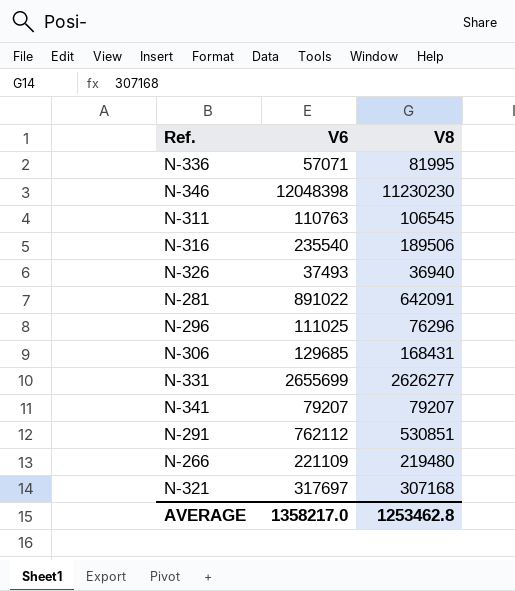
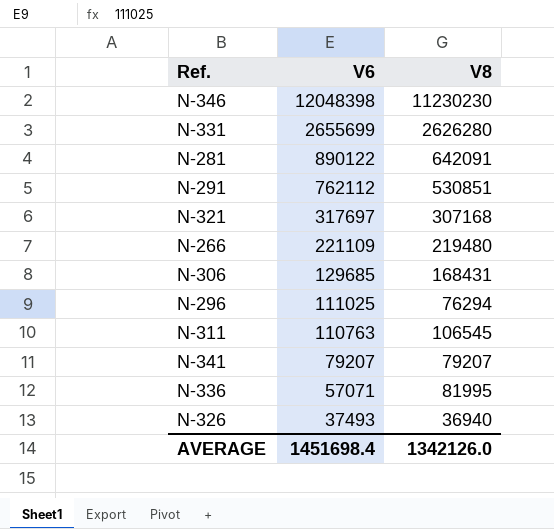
row order: none -> V6 descending
row N-316: 235540 | 189506 -> none
N-331 | V8: 2626277 -> 2626280
N-281 | V6: 891022 -> 890122
N-296 | V8: 76296 -> 76294
AVERAGE | V6: 1358217.0 -> 1451698.4
AVERAGE | V8: 1253462.8 -> 1342126.0

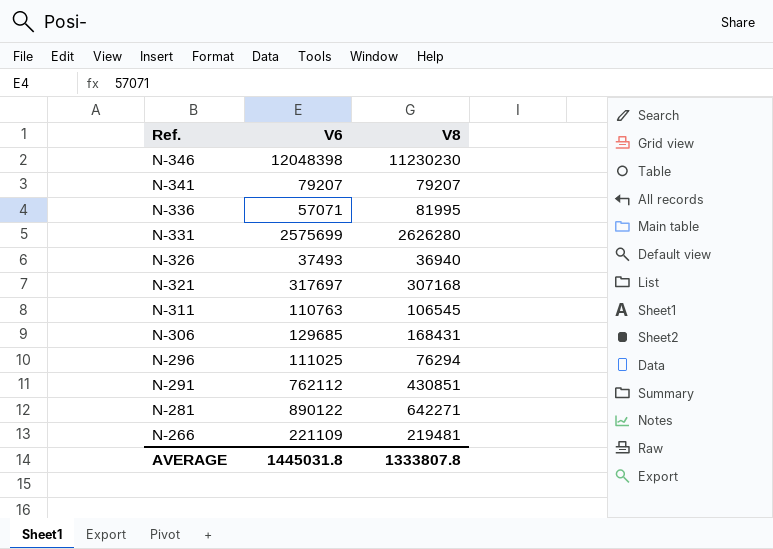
row order: V6 descending -> Ref. descending
N-331 | V6: 2655699 -> 2575699
N-291 | V8: 530851 -> 430851
N-281 | V8: 642091 -> 642271
N-266 | V8: 219480 -> 219481
AVERAGE | V6: 1451698.4 -> 1445031.8
AVERAGE | V8: 1342126.0 -> 1333807.8

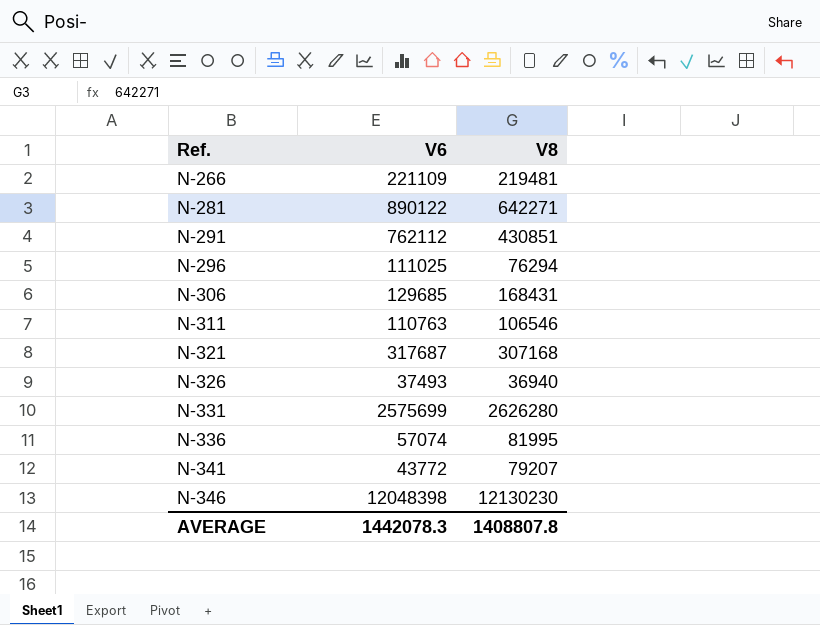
row order: Ref. descending -> Ref. ascending
N-311 | V8: 106545 -> 106546
N-321 | V6: 317697 -> 317687
N-336 | V6: 57071 -> 57074
N-341 | V6: 79207 -> 43772
N-346 | V8: 11230230 -> 12130230
AVERAGE | V6: 1445031.8 -> 1442078.3
AVERAGE | V8: 1333807.8 -> 1408807.8

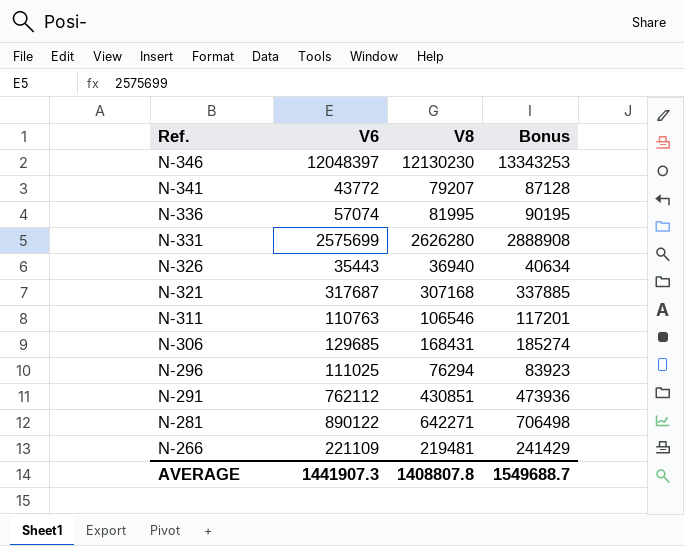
row order: Ref. ascending -> Ref. descending
column Bonus | formula: none -> [V8] * 1.1
N-346 | V6: 12048398 -> 12048397
N-326 | V6: 37493 -> 35443
AVERAGE | V6: 1442078.3 -> 1441907.3

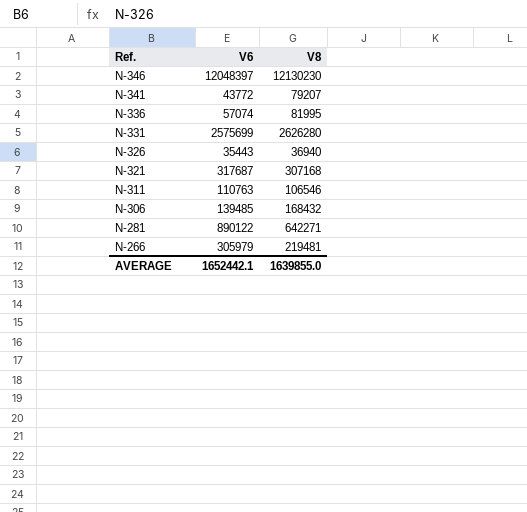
column Bonus | formula: [V8] * 1.1 -> none
row N-296: 111025 | 76294 | 83923 -> none
row N-291: 762112 | 430851 | 473936 -> none
N-306 | V6: 129685 -> 139485
N-306 | V8: 168431 -> 168432
N-266 | V6: 221109 -> 305979
AVERAGE | V6: 1441907.3 -> 1652442.1
AVERAGE | V8: 1408807.8 -> 1639855.0

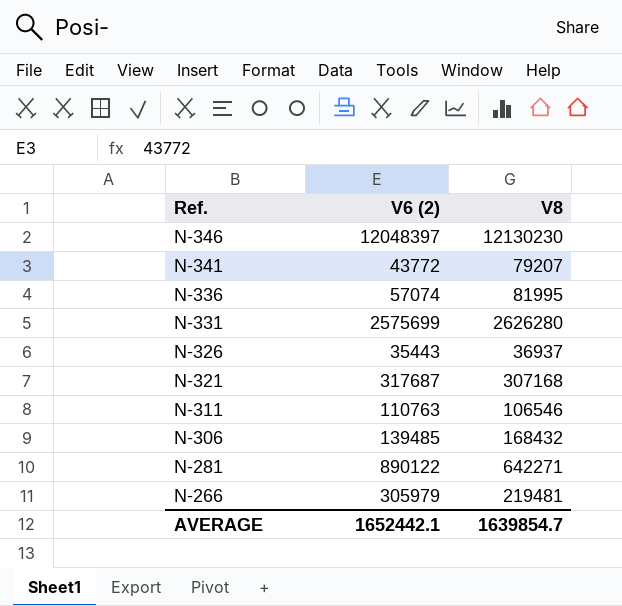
column name: V6 -> V6 (2)
N-326 | V8: 36940 -> 36937
AVERAGE | V8: 1639855.0 -> 1639854.7

